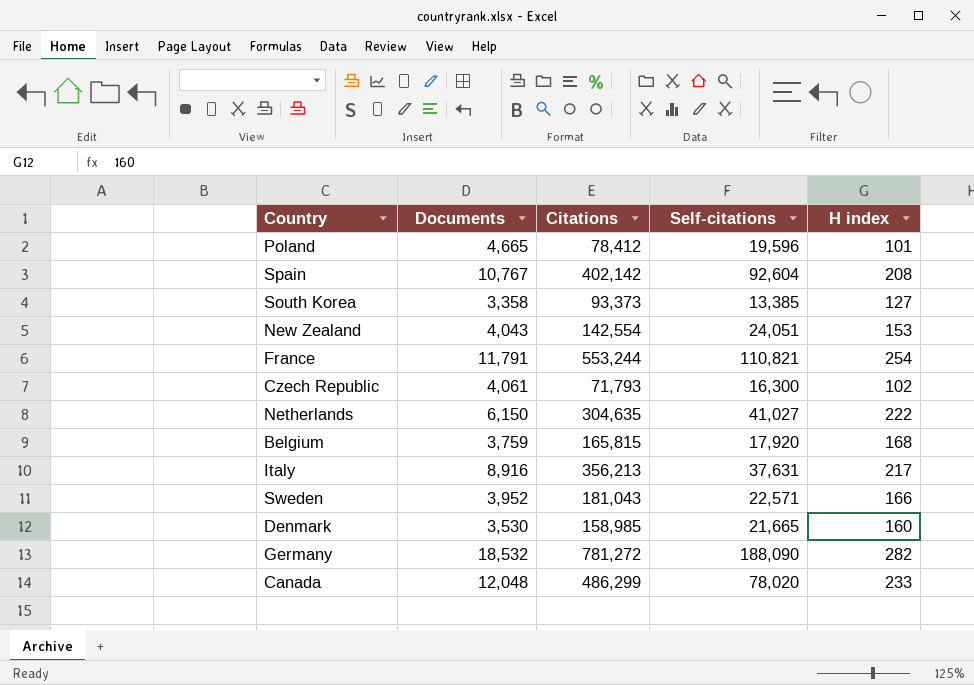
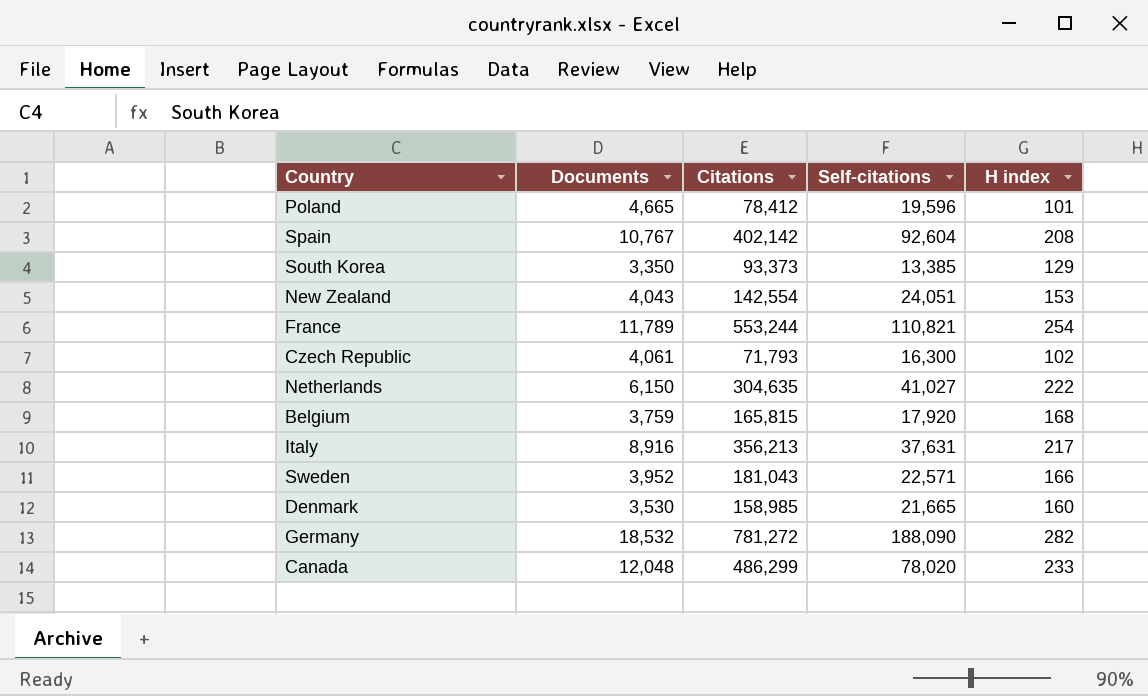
South Korea | Documents: 3,358 -> 3,350
South Korea | H index: 127 -> 129
France | Documents: 11,791 -> 11,789

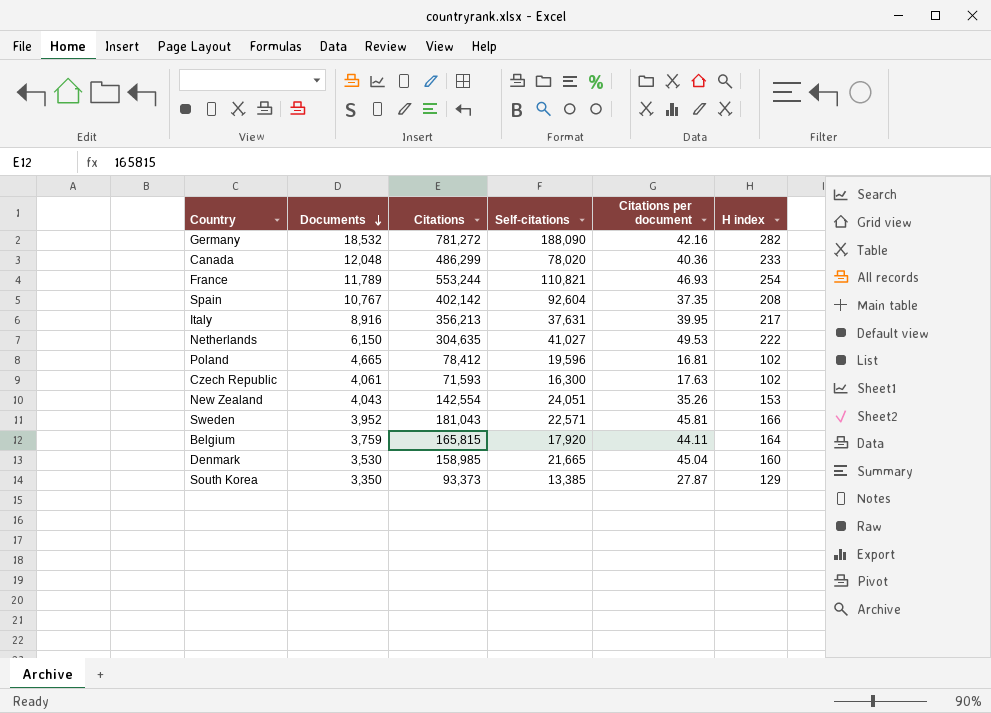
row order: none -> Documents descending
column Citations per document | formula: none -> [Citations] / [Documents]
Poland | H index: 101 -> 102
Czech Republic | Citations: 71,793 -> 71,593
Belgium | H index: 168 -> 164

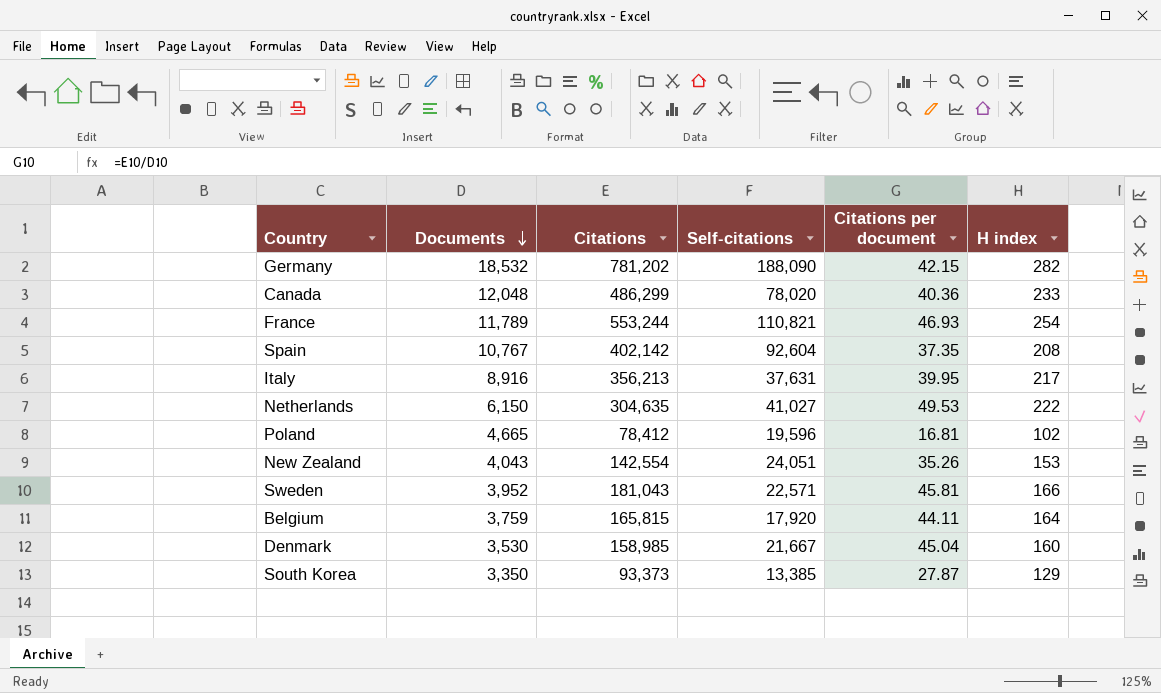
row Czech Republic: 4,061 | 71,593 | 16,300 | 17.63 | 102 -> none
Germany | Citations: 781,272 -> 781,202
Germany | Citations per document: 42.16 -> 42.15
Denmark | Self-citations: 21,665 -> 21,667

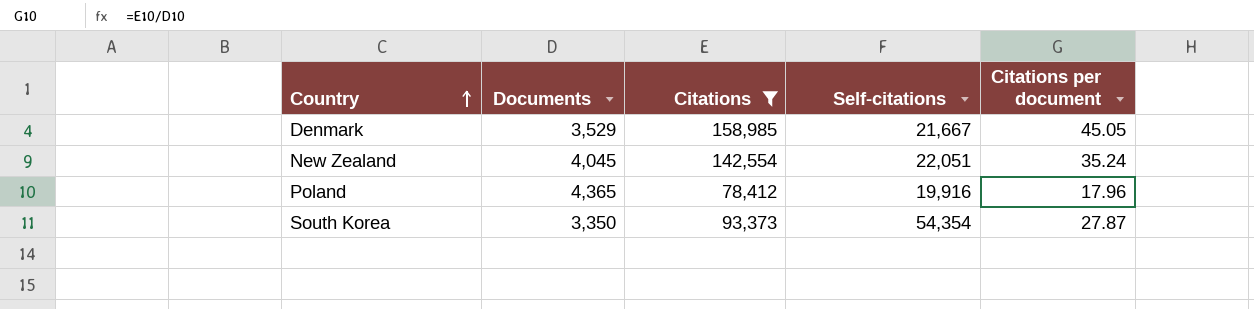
filter: none -> Citations <= 158,985
row order: Documents descending -> Country ascending
column H index | position: 6 -> none
Denmark | Documents: 3,530 -> 3,529
Denmark | Citations per document: 45.04 -> 45.05
New Zealand | Documents: 4,043 -> 4,045
New Zealand | Self-citations: 24,051 -> 22,051
New Zealand | Citations per document: 35.26 -> 35.24
Poland | Documents: 4,665 -> 4,365
Poland | Self-citations: 19,596 -> 19,916
Poland | Citations per document: 16.81 -> 17.96
South Korea | Self-citations: 13,385 -> 54,354

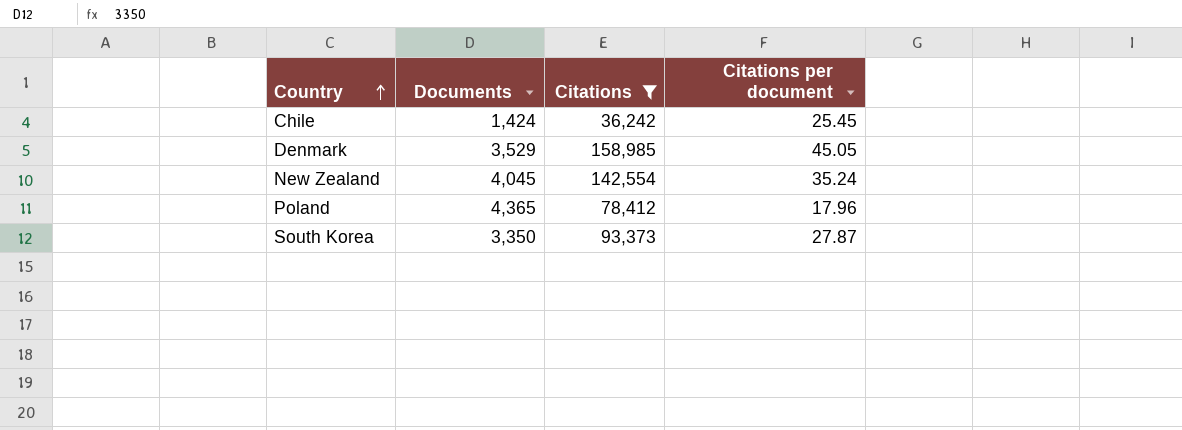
column Self-citations | position: 4 -> none
row Chile: none -> 1,424 | 36,242 | 25.45

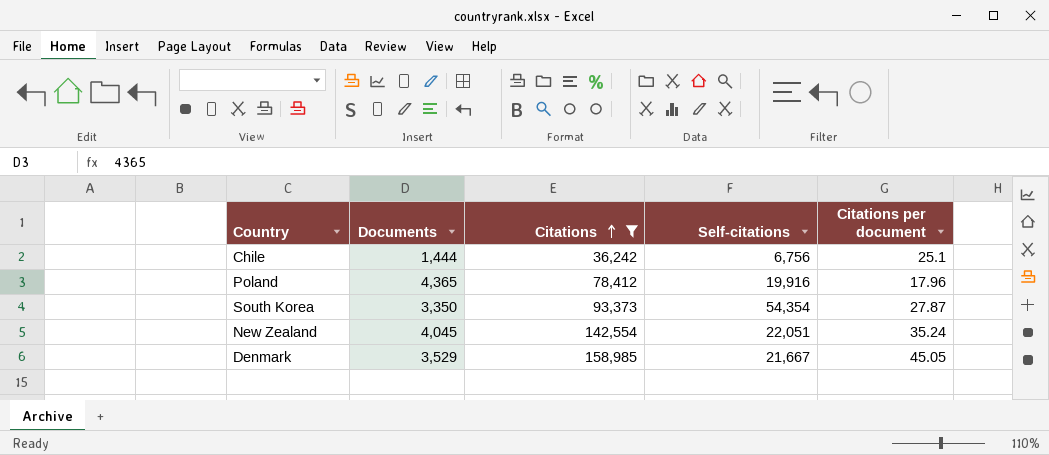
row order: Country ascending -> Citations ascending
column Self-citations | position: none -> 4
Chile | Documents: 1,424 -> 1,444
Chile | Citations per document: 25.45 -> 25.1

